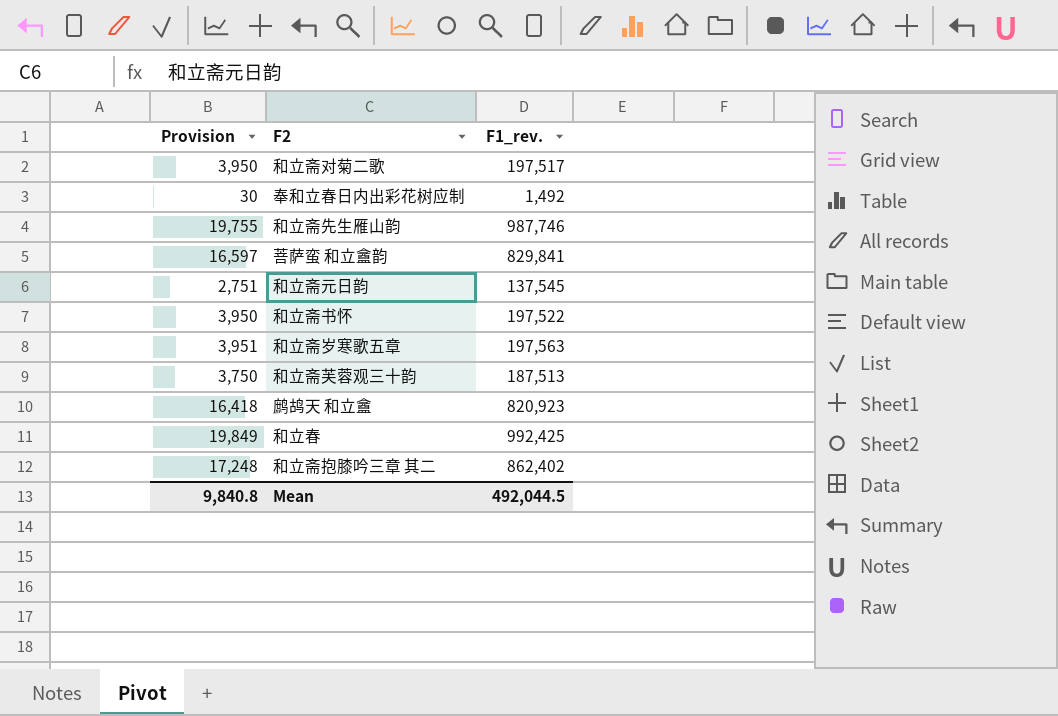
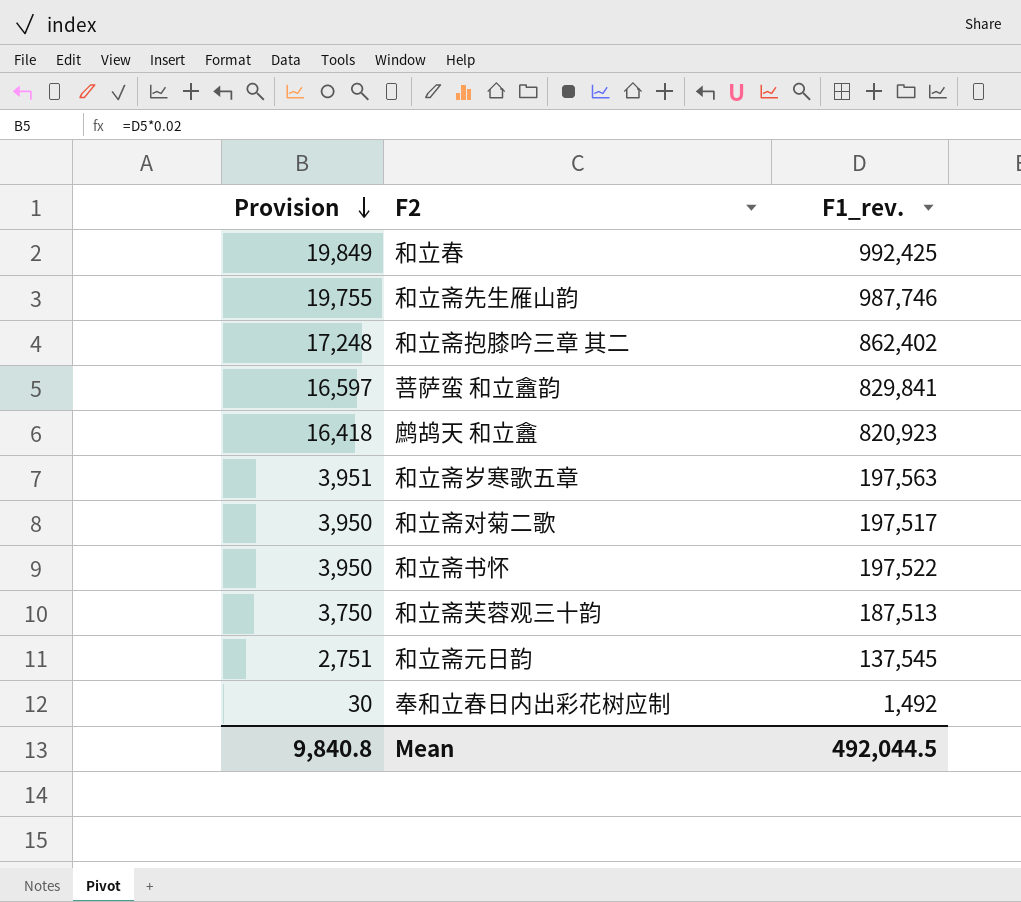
row order: none -> Provision descending

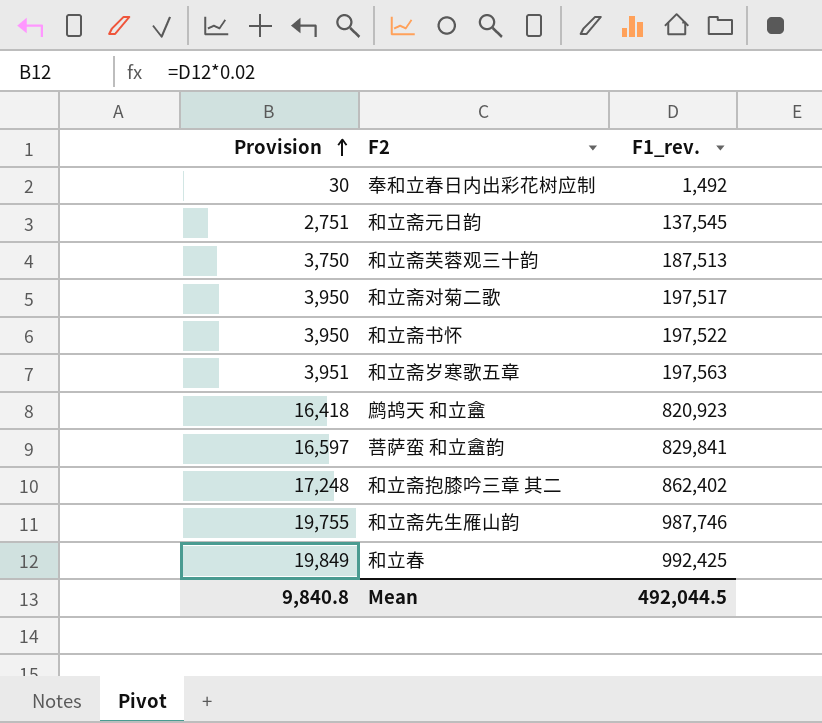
row order: Provision descending -> Provision ascending

